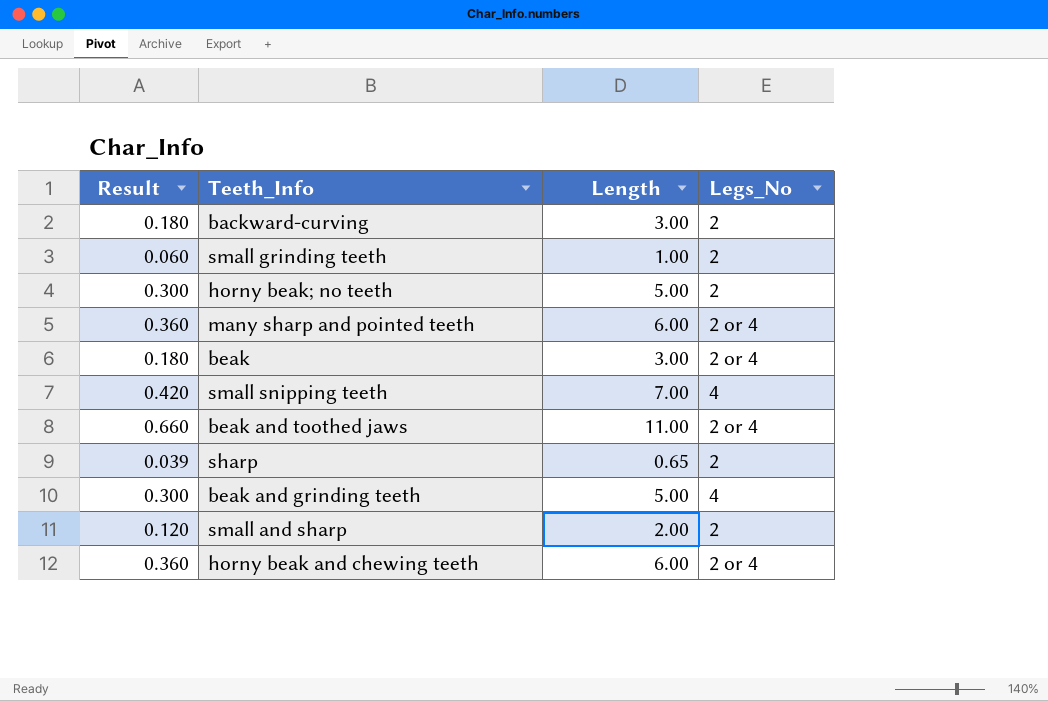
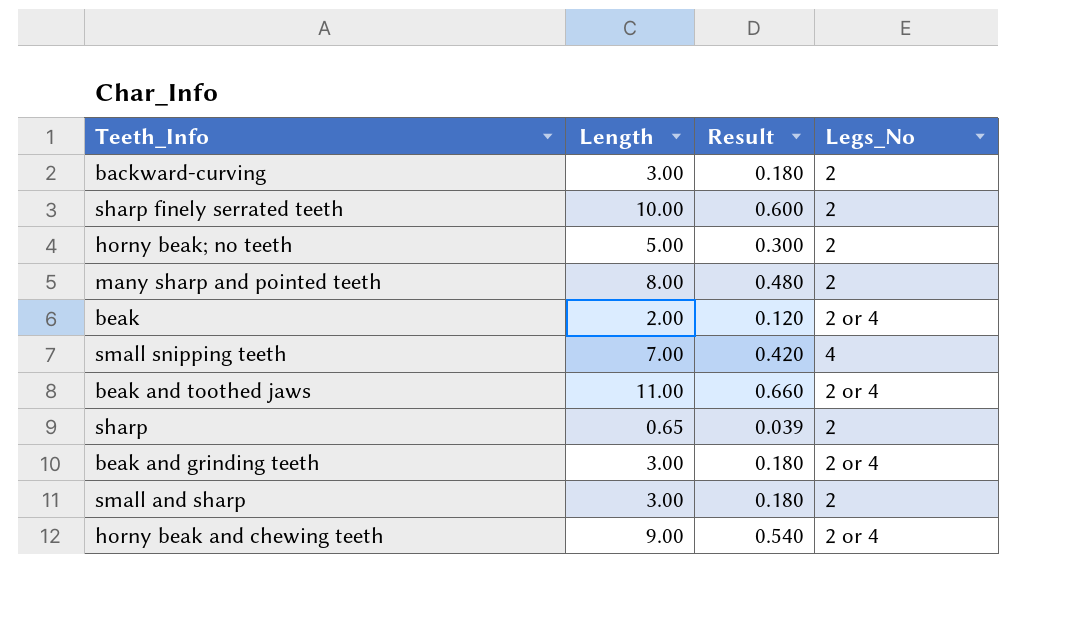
column Result | position: 1 -> 3
row small grinding teeth: 0.060 | 1.00 | 2 -> none
row sharp finely serrated teeth: none -> 10.00 | 0.600 | 2
many sharp and pointed teeth | Length: 6.00 -> 8.00
many sharp and pointed teeth | Result: 0.360 -> 0.480
many sharp and pointed teeth | Legs_No: 2 or 4 -> 2
beak | Length: 3.00 -> 2.00
beak | Result: 0.180 -> 0.120
beak and grinding teeth | Length: 5.00 -> 3.00
beak and grinding teeth | Result: 0.300 -> 0.180
beak and grinding teeth | Legs_No: 4 -> 2 or 4
small and sharp | Length: 2.00 -> 3.00
small and sharp | Result: 0.120 -> 0.180
horny beak and chewing teeth | Length: 6.00 -> 9.00
horny beak and chewing teeth | Result: 0.360 -> 0.540

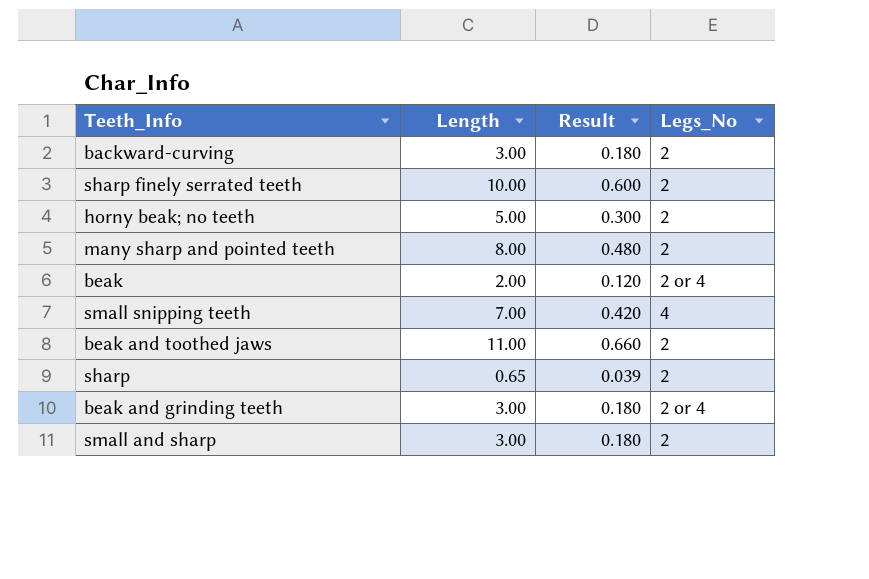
row horny beak and chewing teeth: 9.00 | 0.540 | 2 or 4 -> none
beak and toothed jaws | Legs_No: 2 or 4 -> 2

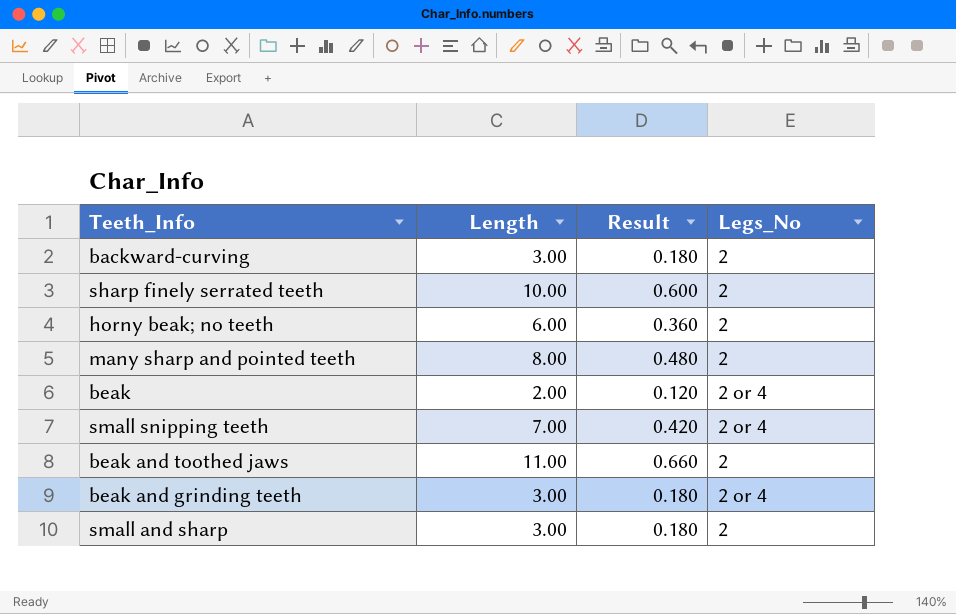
row sharp: 0.65 | 0.039 | 2 -> none
horny beak; no teeth | Length: 5.00 -> 6.00
horny beak; no teeth | Result: 0.300 -> 0.360
small snipping teeth | Legs_No: 4 -> 2 or 4

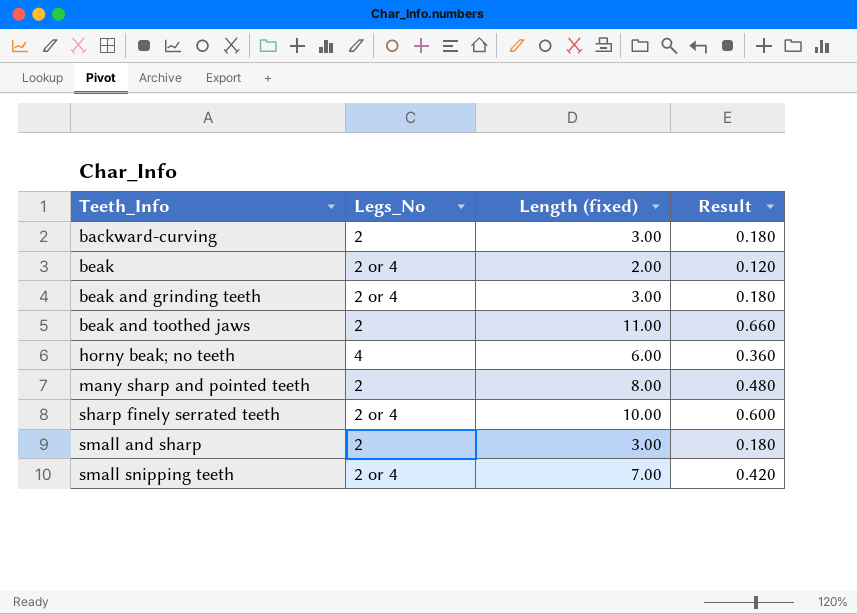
row order: none -> Teeth_Info ascending
column Legs_No | position: 4 -> 2
column name: Length -> Length (fixed)
horny beak; no teeth | Legs_No: 2 -> 4
sharp finely serrated teeth | Legs_No: 2 -> 2 or 4

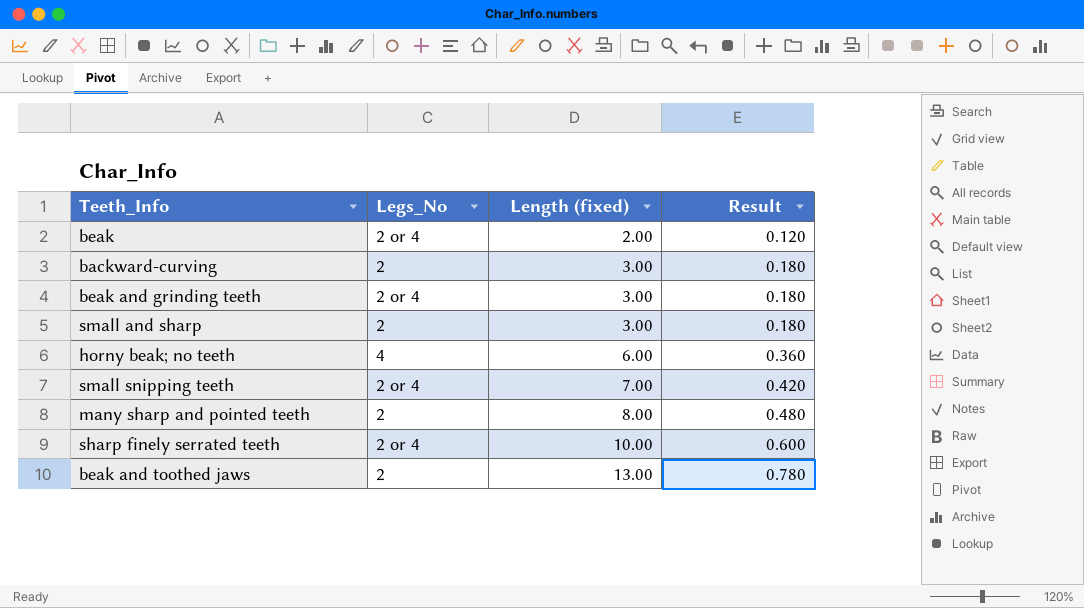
row order: Teeth_Info ascending -> Length (fixed) ascending
beak and toothed jaws | Length (fixed): 11.00 -> 13.00
beak and toothed jaws | Result: 0.660 -> 0.780

